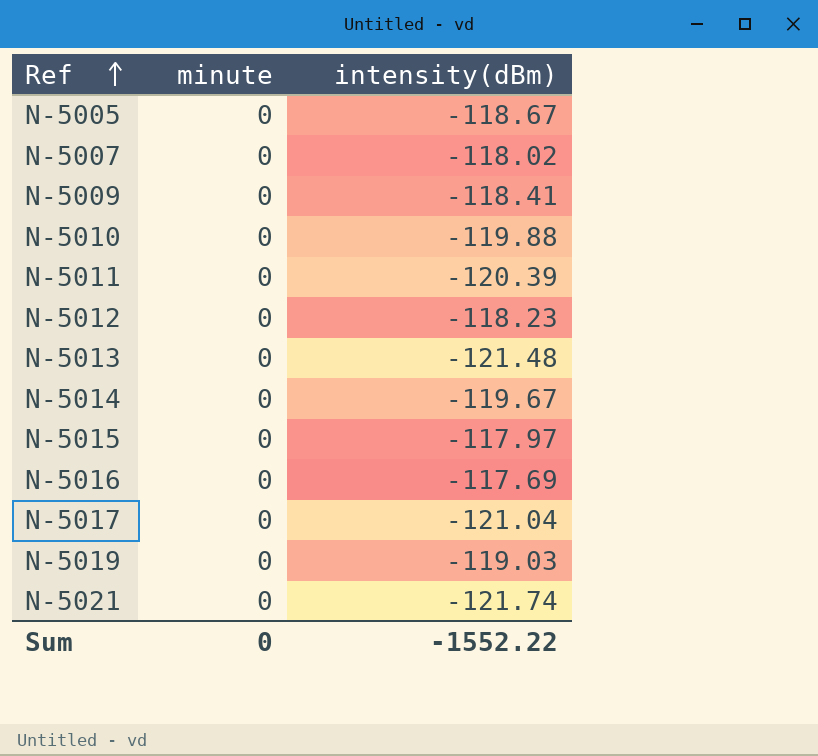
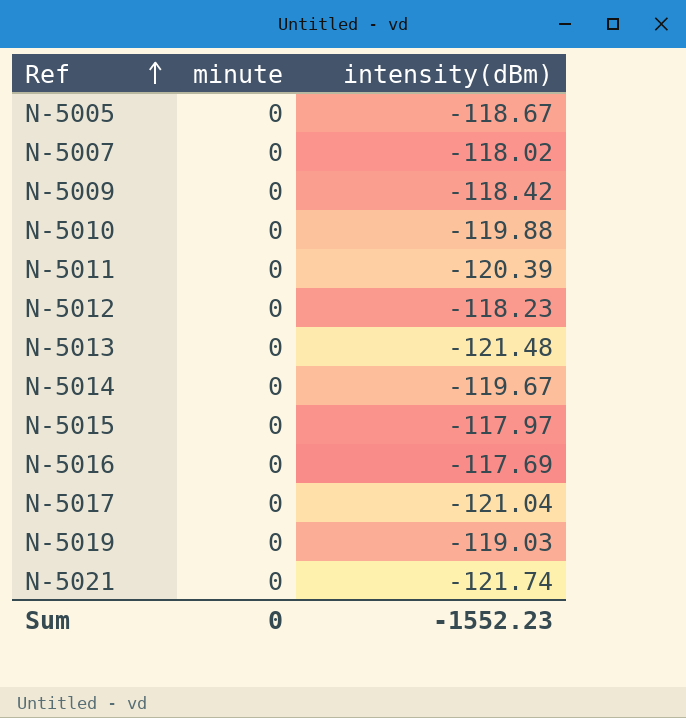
N-5009 | intensity(dBm): -118.41 -> -118.42
Sum | intensity(dBm): -1552.22 -> -1552.23

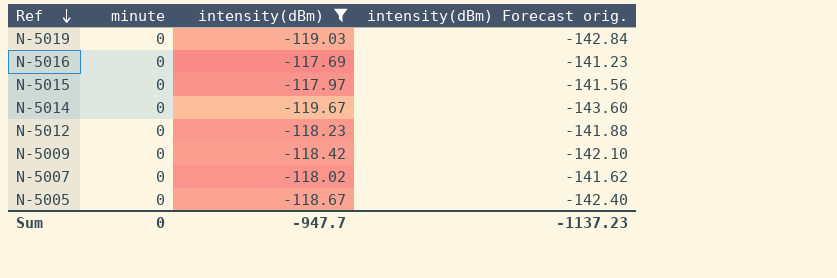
filter: none -> intensity(dBm) >= -119.67
row order: Ref ascending -> Ref descending
column intensity(dBm) Forecast orig. | formula: none -> [intensity(dBm)] * 1.2
Sum | intensity(dBm): -1552.23 -> -947.7

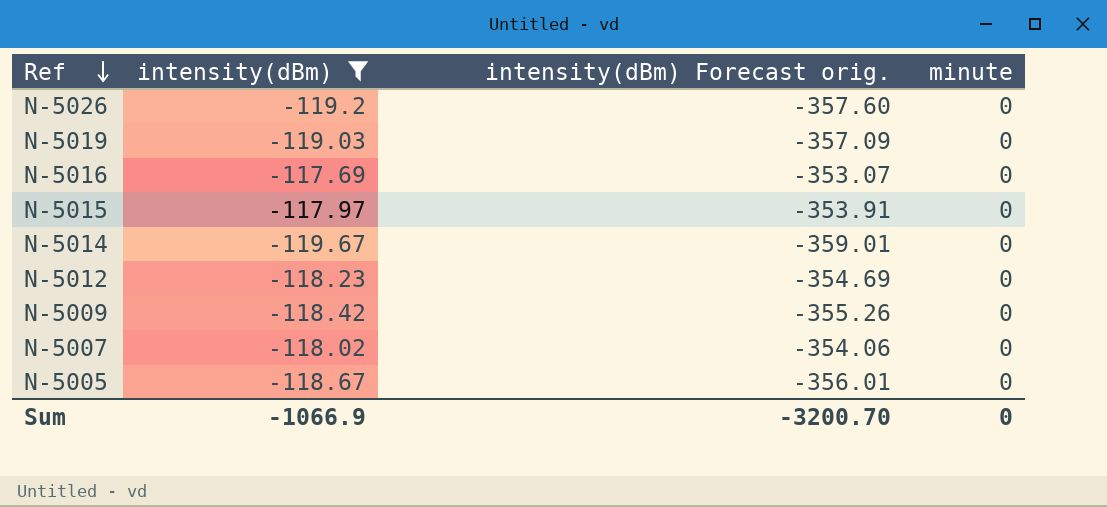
column intensity(dBm) Forecast orig. | formula: [intensity(dBm)] * 1.2 -> [intensity(dBm)] * 3
column minute | position: 2 -> 4
row N-5026: none -> -119.2 | -357.60 | 0
Sum | intensity(dBm): -947.7 -> -1066.9
Sum | intensity(dBm) Forecast orig.: -1137.23 -> -3200.70

